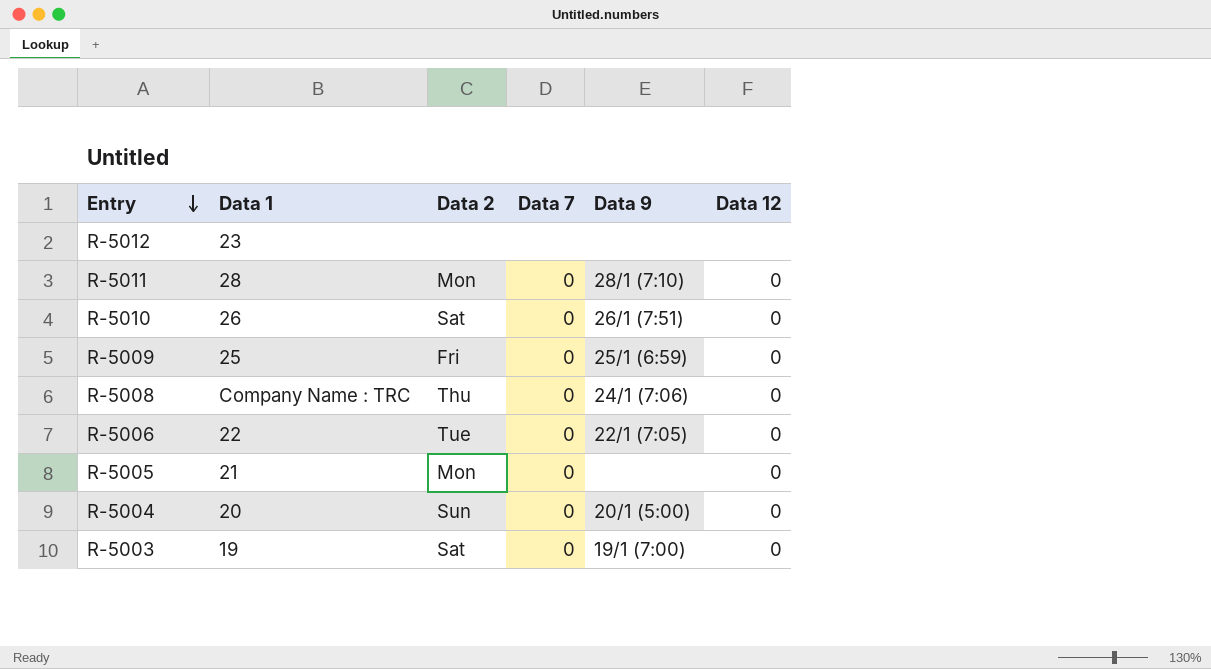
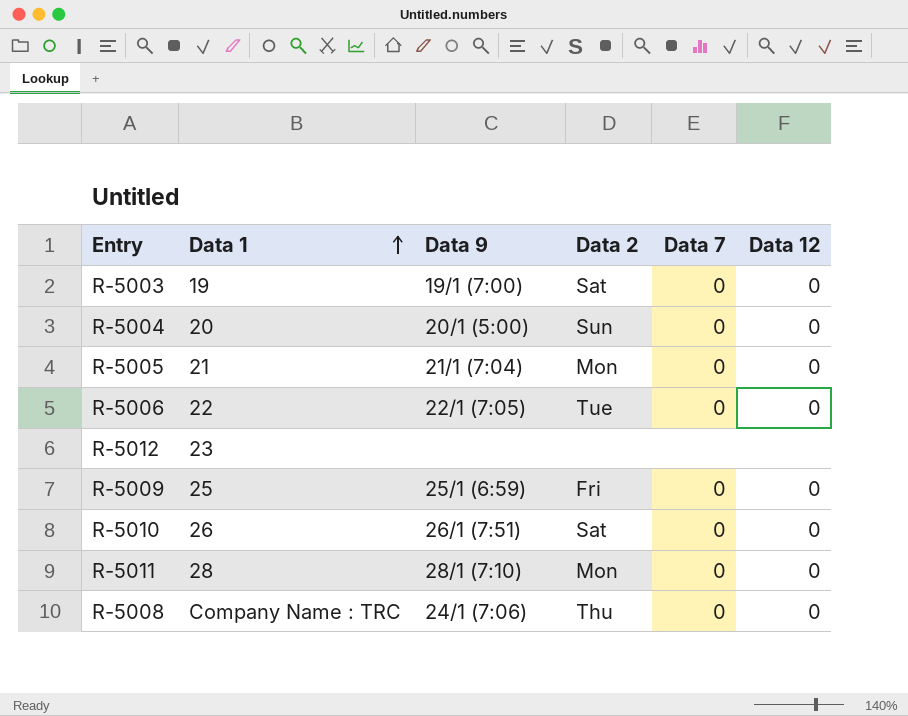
row order: Entry descending -> Data 1 ascending
column Data 9 | position: 5 -> 3
R-5005 | Data 9: none -> 21/1 (7:04)

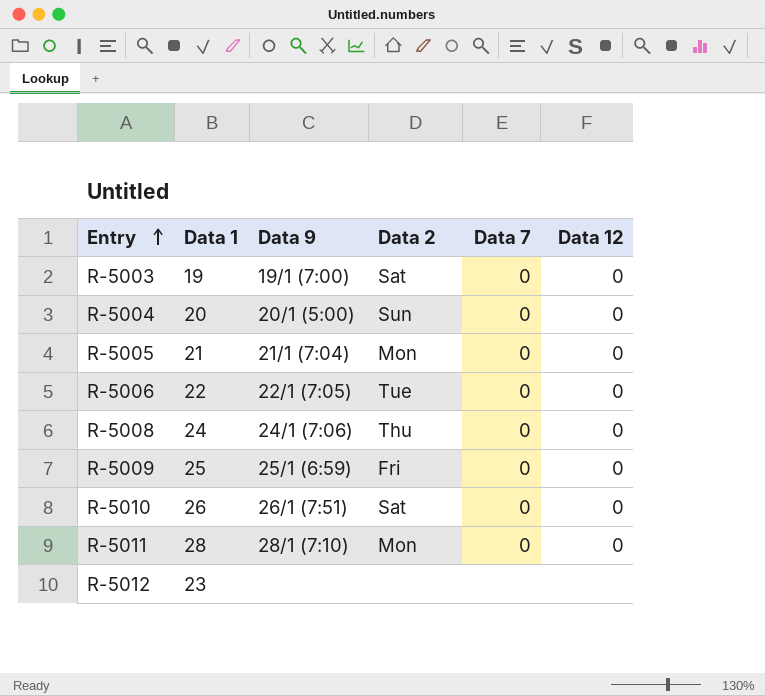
row order: Data 1 ascending -> Entry ascending
R-5008 | Data 1: Company Name : TRC -> 24

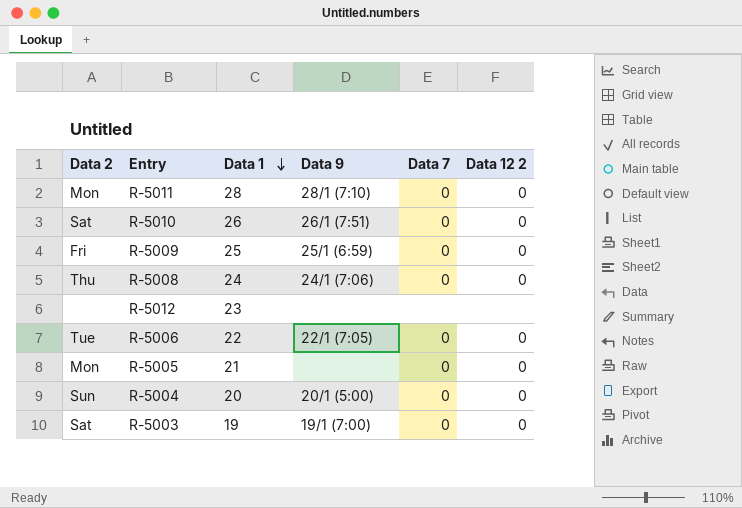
row order: Entry ascending -> Data 1 descending
column Data 2 | position: 4 -> 1
column name: Data 12 -> Data 12 2
R-5005 | Data 9: 21/1 (7:04) -> none

